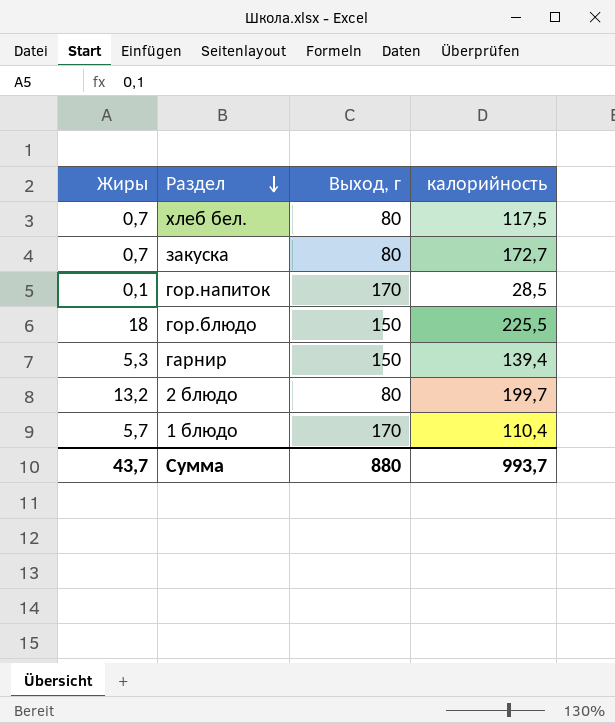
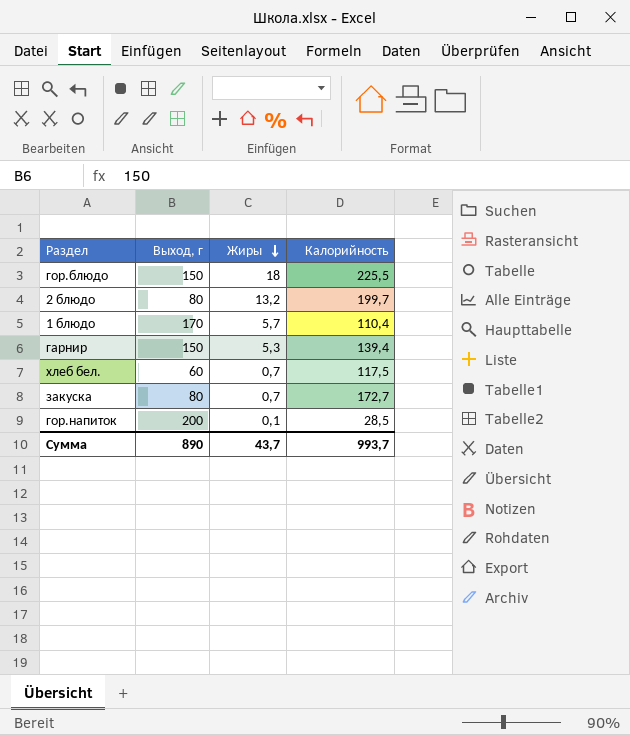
row order: Раздел descending -> Жиры descending
column Жиры | position: 1 -> 3
column name: калорийность -> Калорийность
хлеб бел. | Выход, г: 80 -> 60
гор.напиток | Выход, г: 170 -> 200
Сумма | Выход, г: 880 -> 890

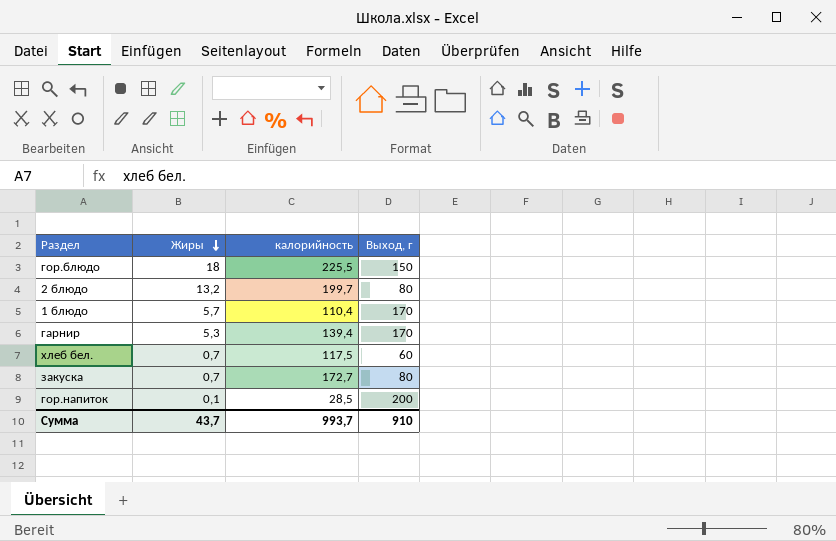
column name: Калорийность -> калорийность
column Выход, г | position: 2 -> 4
гарнир | Выход, г: 150 -> 170
Сумма | Выход, г: 890 -> 910

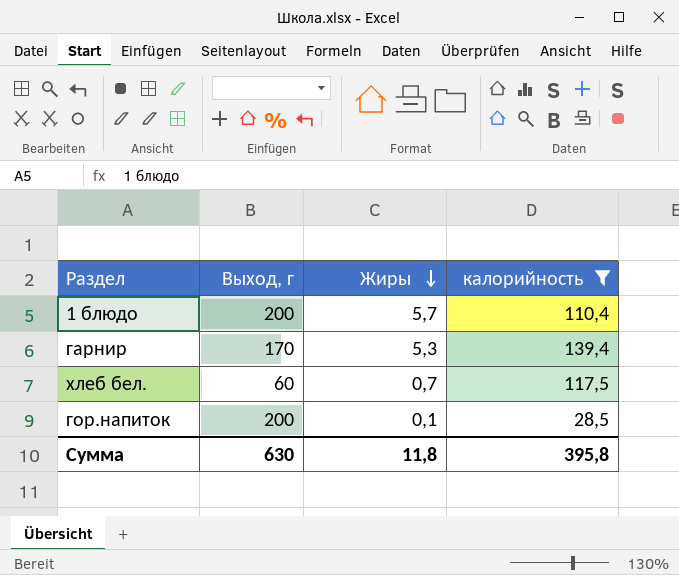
filter: none -> калорийность <= 139,4
column Выход, г | position: 4 -> 2
1 блюдо | Выход, г: 170 -> 200
Сумма | Выход, г: 910 -> 630
Сумма | Жиры: 43,7 -> 11,8
Сумма | калорийность: 993,7 -> 395,8

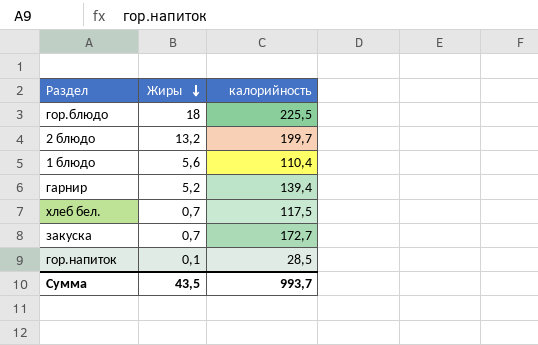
filter: калорийность <= 139,4 -> none
column Выход, г | position: 2 -> none
1 блюдо | Жиры: 5,7 -> 5,6
гарнир | Жиры: 5,3 -> 5,2
Сумма | Жиры: 11,8 -> 43,5
Сумма | калорийность: 395,8 -> 993,7

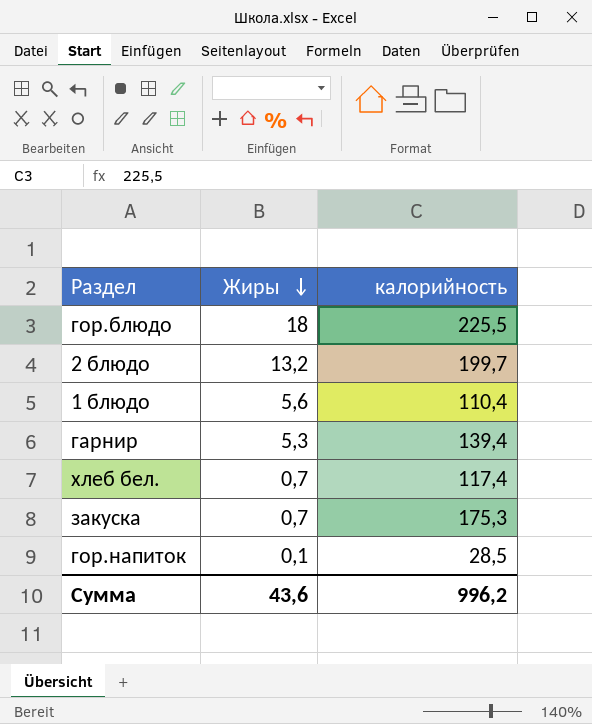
гарнир | Жиры: 5,2 -> 5,3
хлеб бел. | калорийность: 117,5 -> 117,4
закуска | калорийность: 172,7 -> 175,3
Сумма | Жиры: 43,5 -> 43,6
Сумма | калорийность: 993,7 -> 996,2

